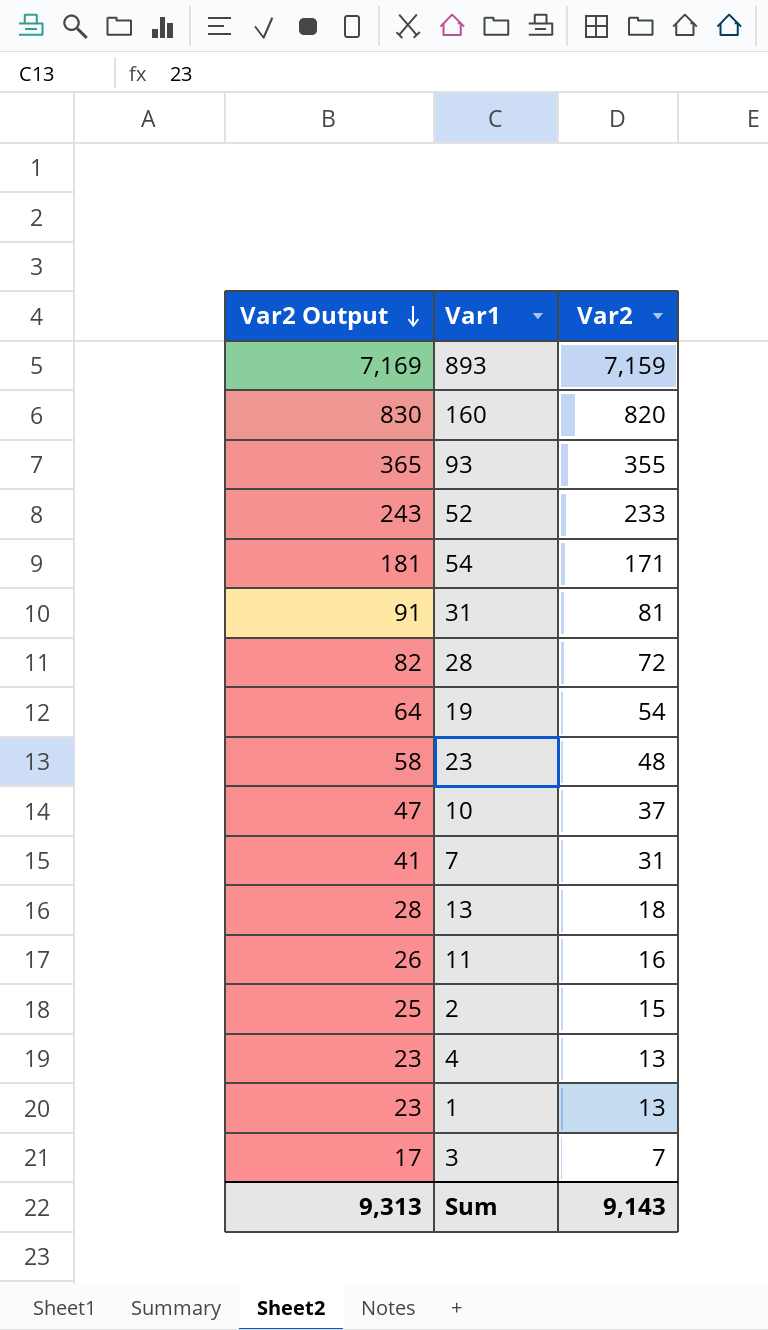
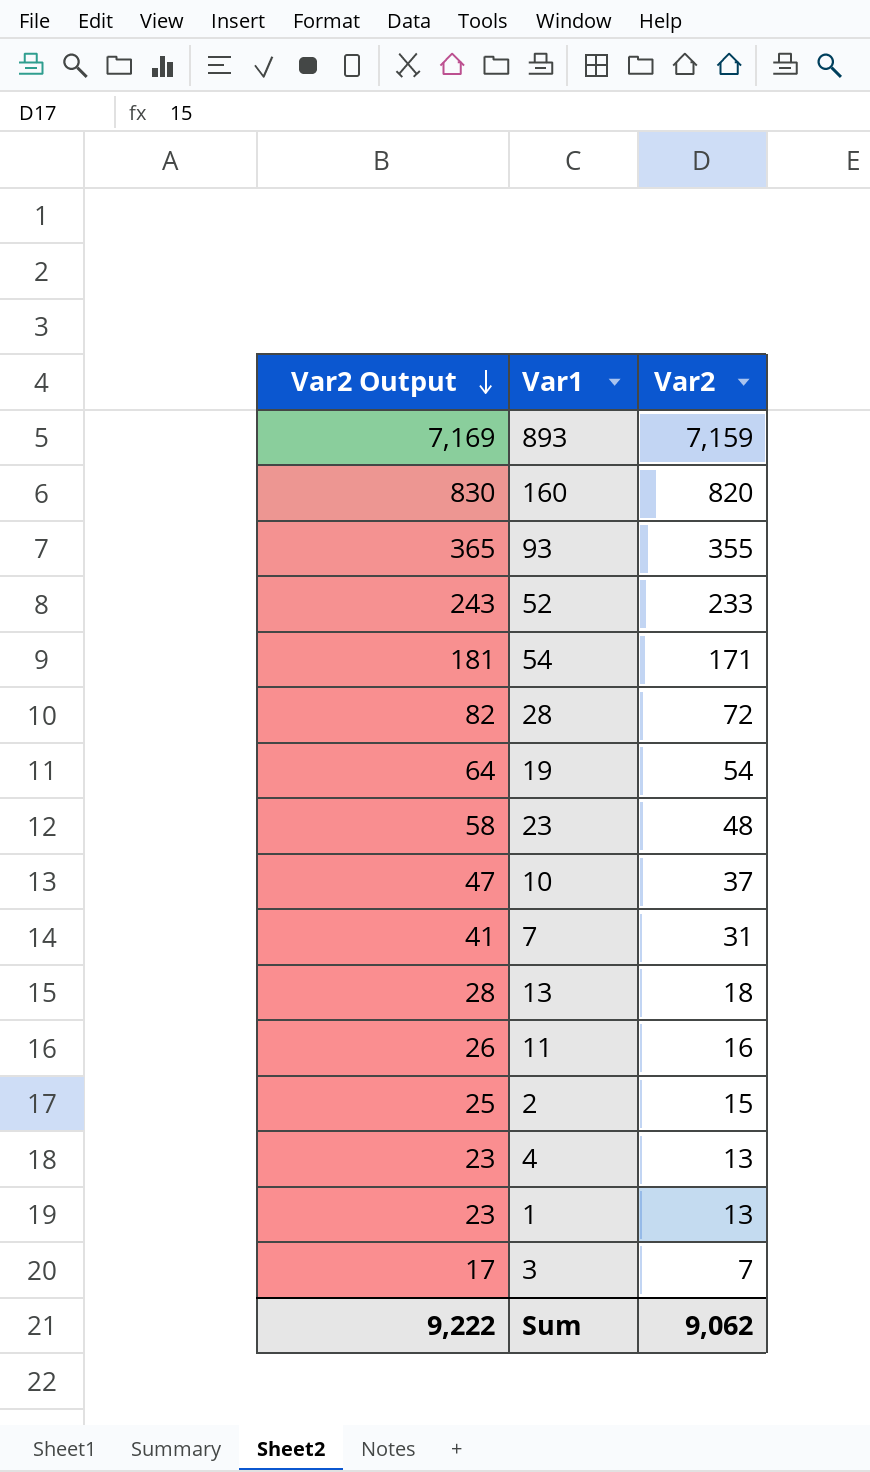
row 31: 91 | 81 -> none
Sum | Var2 Output: 9,313 -> 9,222
Sum | Var2: 9,143 -> 9,062

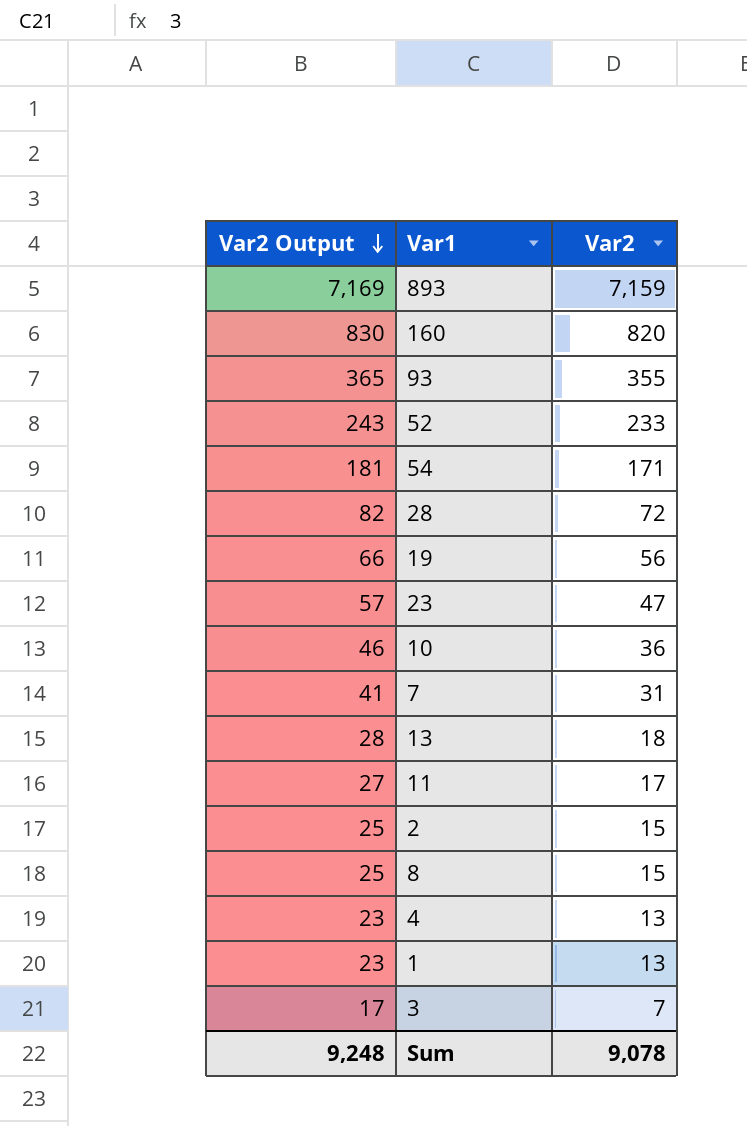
19 | Var2 Output: 64 -> 66
19 | Var2: 54 -> 56
23 | Var2 Output: 58 -> 57
23 | Var2: 48 -> 47
10 | Var2 Output: 47 -> 46
10 | Var2: 37 -> 36
11 | Var2 Output: 26 -> 27
11 | Var2: 16 -> 17
row 8: none -> 25 | 15
Sum | Var2 Output: 9,222 -> 9,248
Sum | Var2: 9,062 -> 9,078

